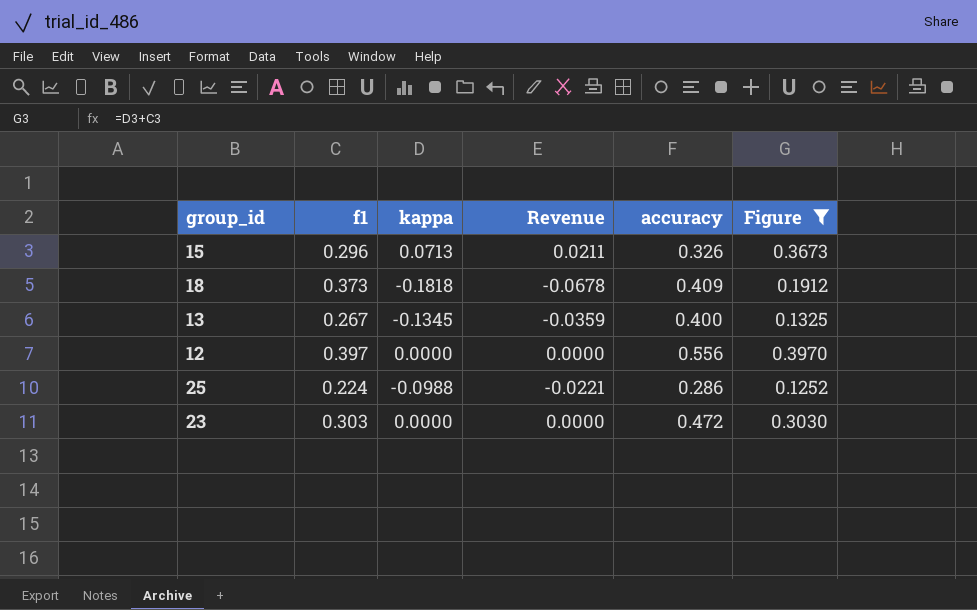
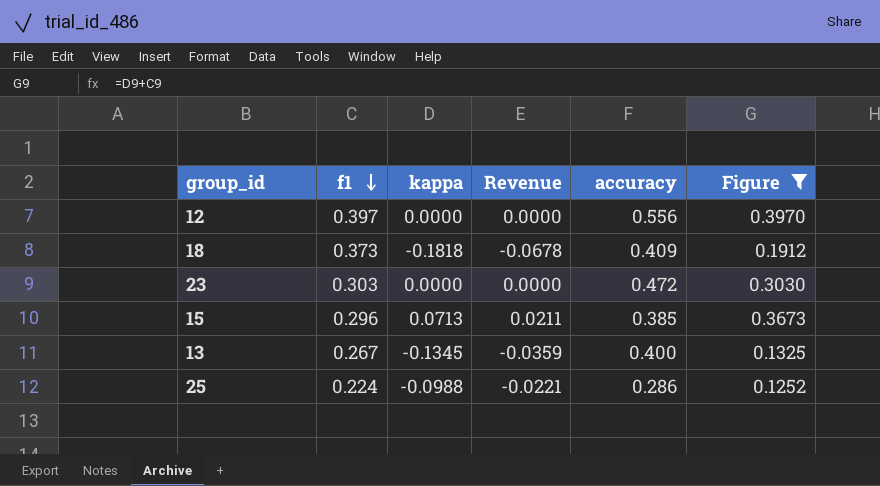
row order: none -> f1 descending
15 | accuracy: 0.326 -> 0.385

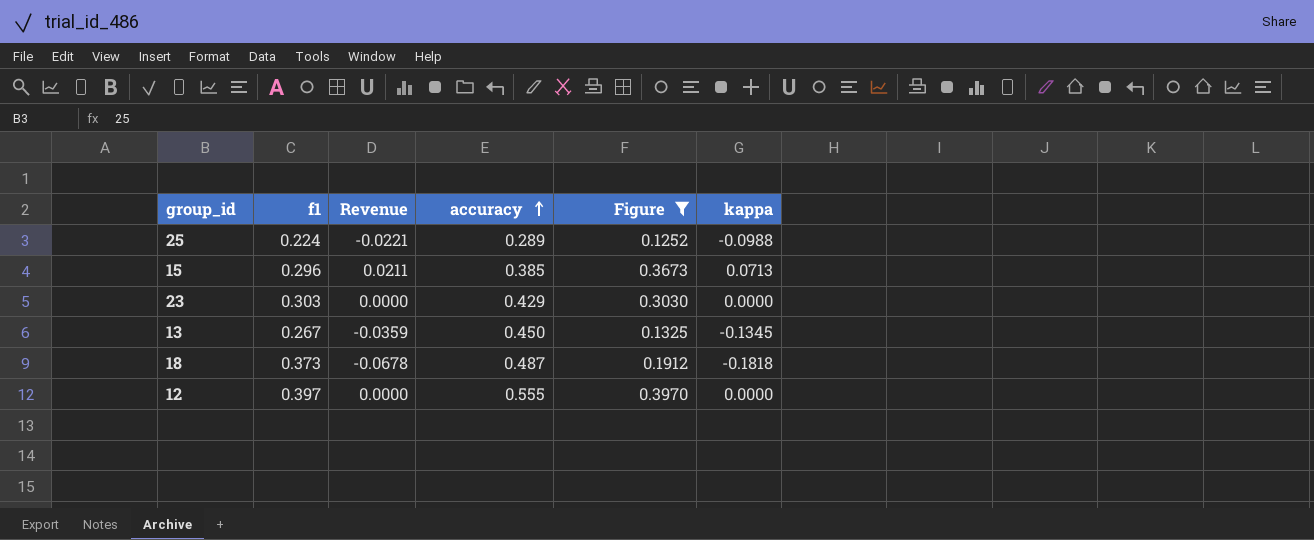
row order: f1 descending -> accuracy ascending
column kappa | position: 3 -> 6
25 | accuracy: 0.286 -> 0.289
23 | accuracy: 0.472 -> 0.429
13 | accuracy: 0.400 -> 0.450
18 | accuracy: 0.409 -> 0.487
12 | accuracy: 0.556 -> 0.555

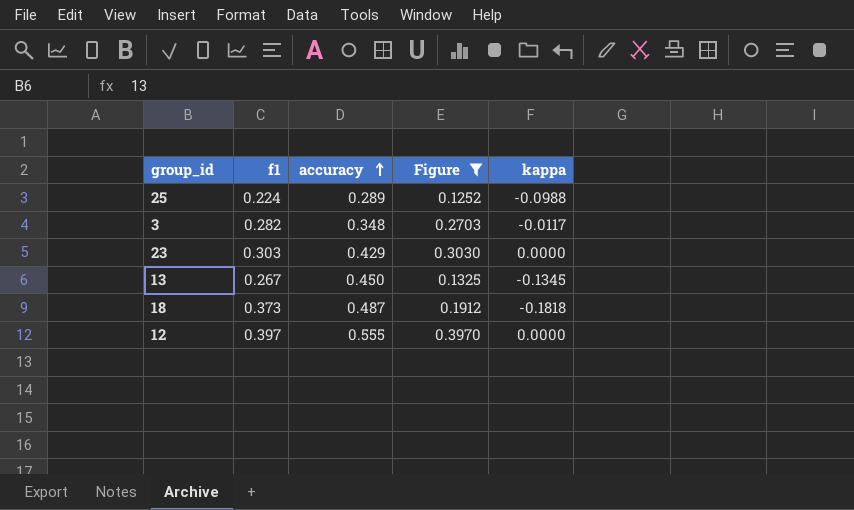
column Revenue | formula: [f1] * [kappa] -> none
row 15: 0.296 | 0.0211 | 0.385 | 0.3673 | 0.0713 -> none
row 3: none -> 0.282 | 0.348 | 0.2703 | -0.0117

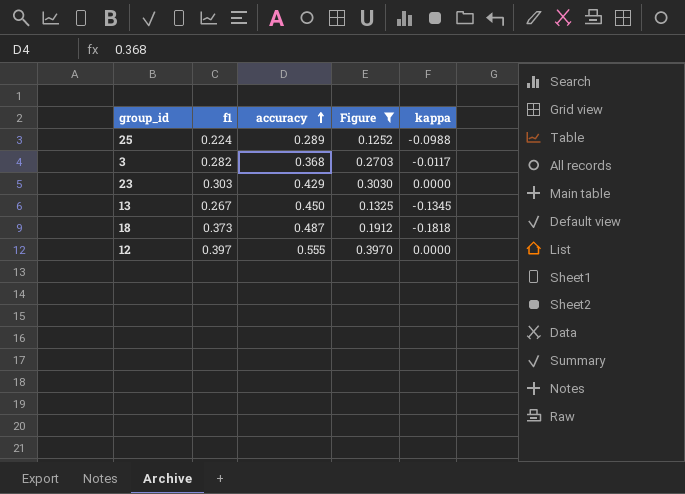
3 | accuracy: 0.348 -> 0.368

